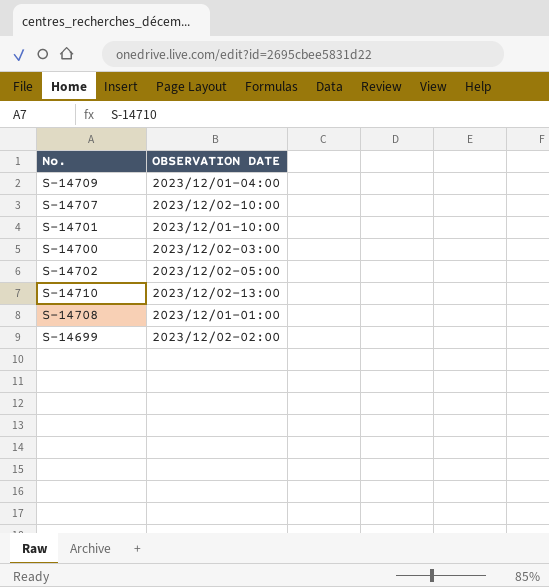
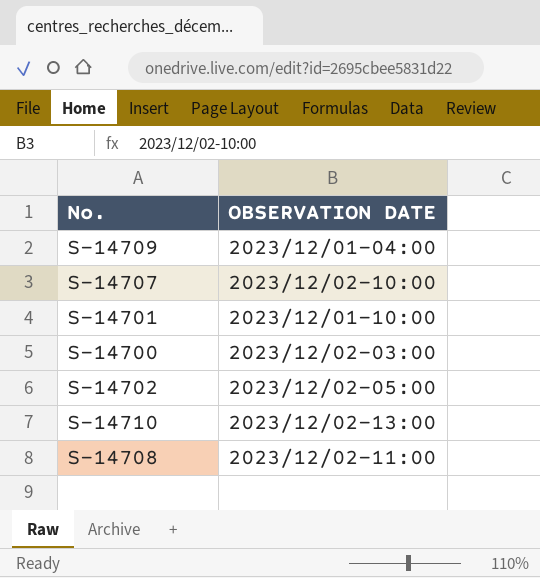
row S-14699: 2023/12/02-02:00 -> none
S-14708 | OBSERVATION DATE: 2023/12/01-01:00 -> 2023/12/02-11:00

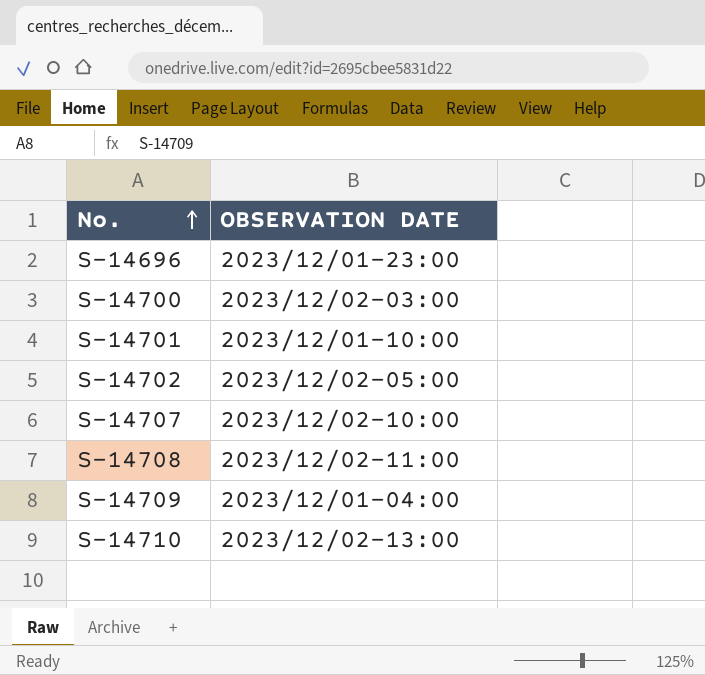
row order: none -> No. ascending
row S-14696: none -> 2023/12/01-23:00

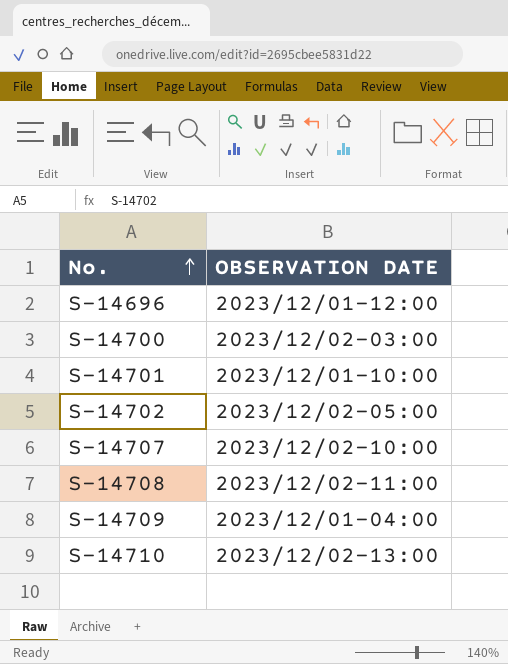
S-14696 | OBSERVATION DATE: 2023/12/01-23:00 -> 2023/12/01-12:00

